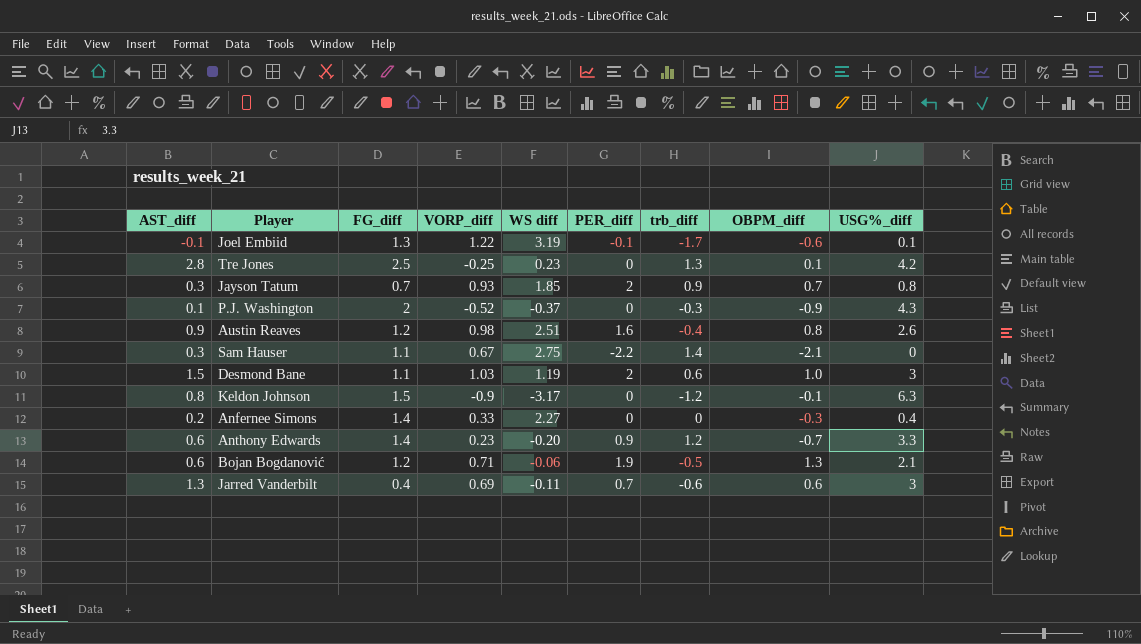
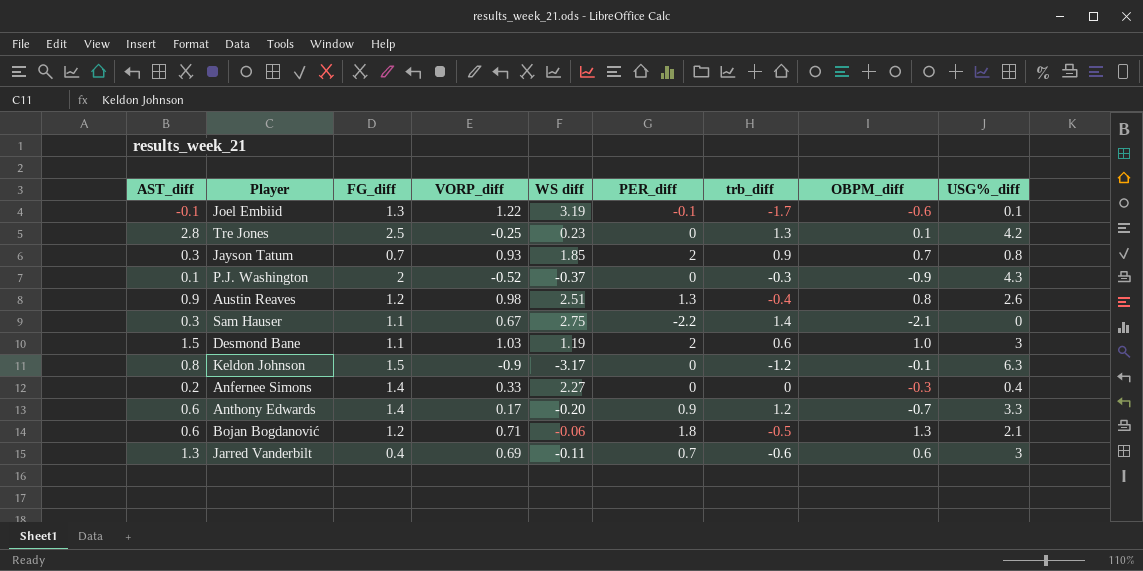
Austin Reaves | PER_diff: 1.6 -> 1.3
Anthony Edwards | VORP_diff: 0.23 -> 0.17
Bojan Bogdanović | PER_diff: 1.9 -> 1.8

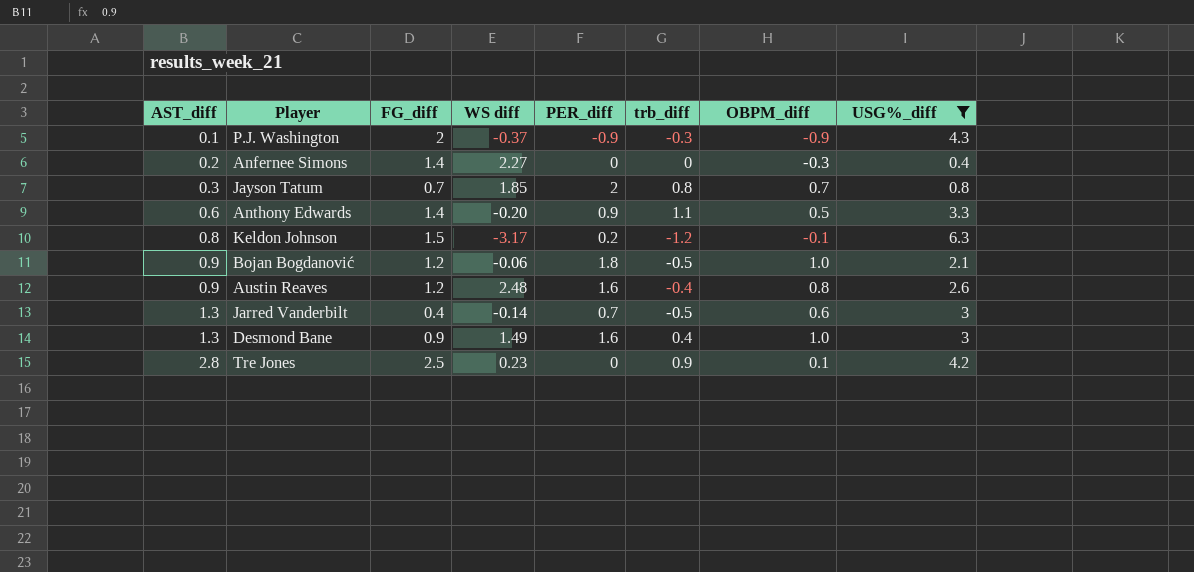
filter: none -> USG%_diff >= 0.4
row order: none -> AST_diff ascending
column VORP_diff | position: 4 -> none
P.J. Washington | PER_diff: 0 -> -0.9
Jayson Tatum | trb_diff: 0.9 -> 0.8
Anthony Edwards | trb_diff: 1.2 -> 1.1
Anthony Edwards | OBPM_diff: -0.7 -> 0.5
Keldon Johnson | PER_diff: 0 -> 0.2
Bojan Bogdanović | AST_diff: 0.6 -> 0.9
Bojan Bogdanović | OBPM_diff: 1.3 -> 1.0
Austin Reaves | WS diff: 2.51 -> 2.48
Austin Reaves | PER_diff: 1.3 -> 1.6
Jarred Vanderbilt | WS diff: -0.11 -> -0.14
Jarred Vanderbilt | trb_diff: -0.6 -> -0.5
Desmond Bane | AST_diff: 1.5 -> 1.3
Desmond Bane | FG_diff: 1.1 -> 0.9
Desmond Bane | WS diff: 1.19 -> 1.49
Desmond Bane | PER_diff: 2 -> 1.6
Desmond Bane | trb_diff: 0.6 -> 0.4
Tre Jones | trb_diff: 1.3 -> 0.9

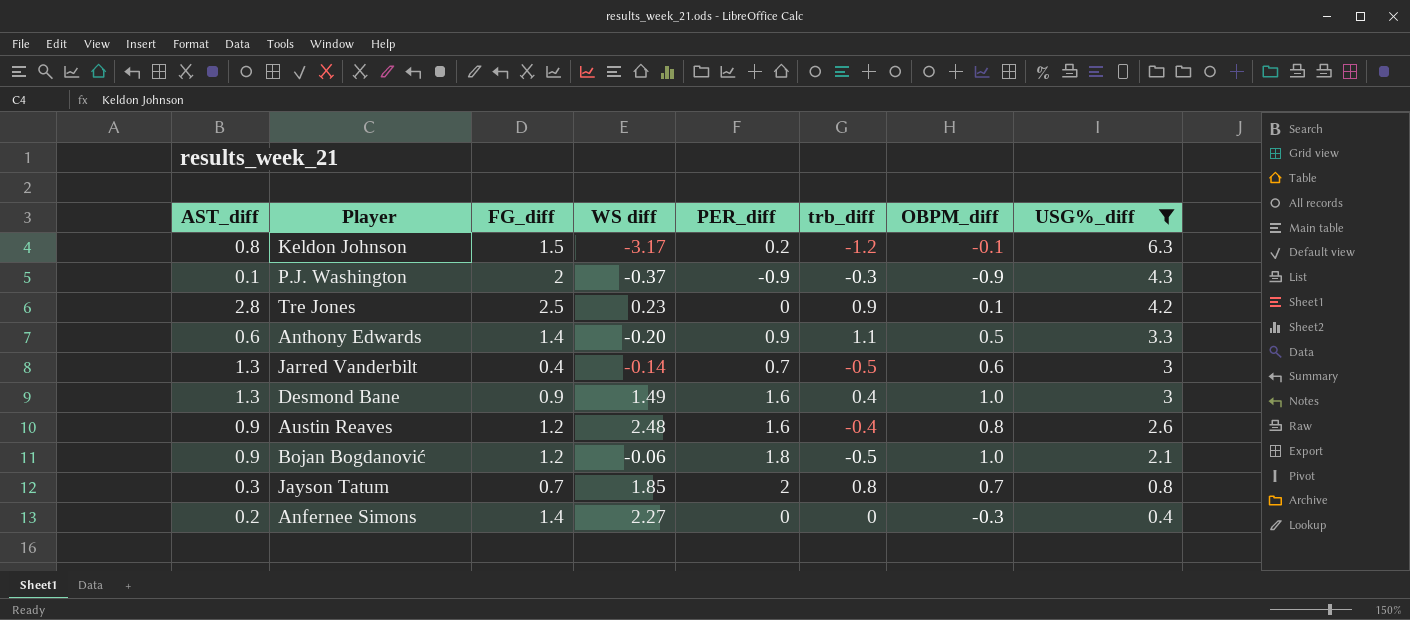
row order: AST_diff ascending -> USG%_diff descending

